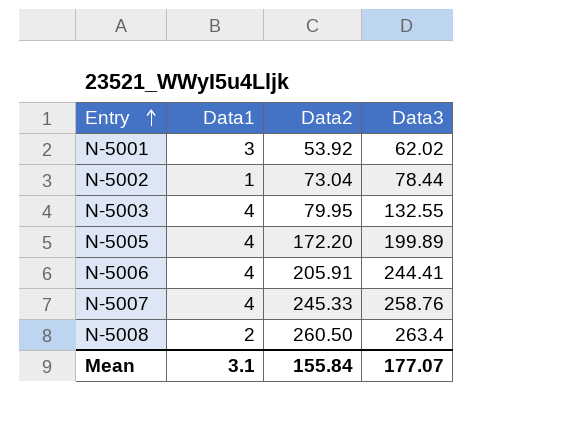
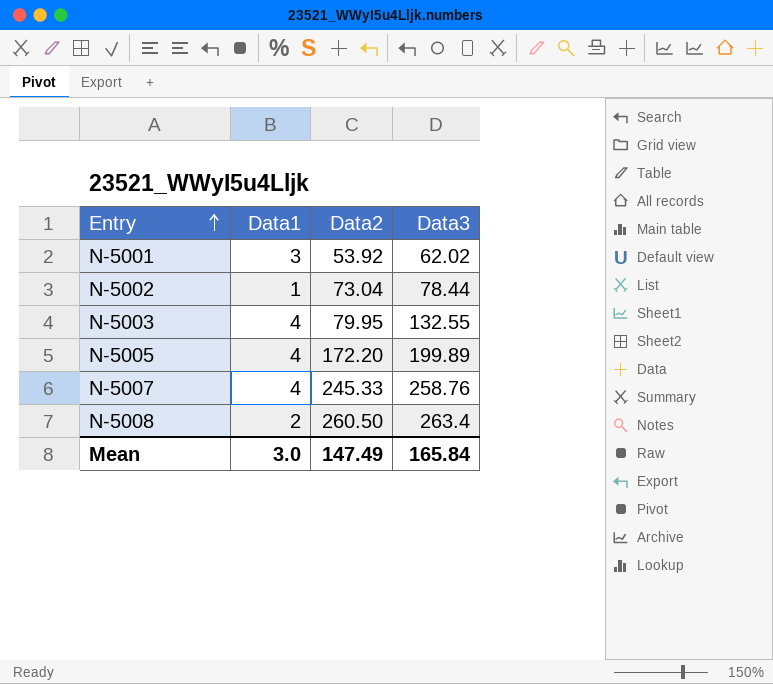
row N-5006: 4 | 205.91 | 244.41 -> none
Mean | Data1: 3.1 -> 3.0
Mean | Data2: 155.84 -> 147.49
Mean | Data3: 177.07 -> 165.84

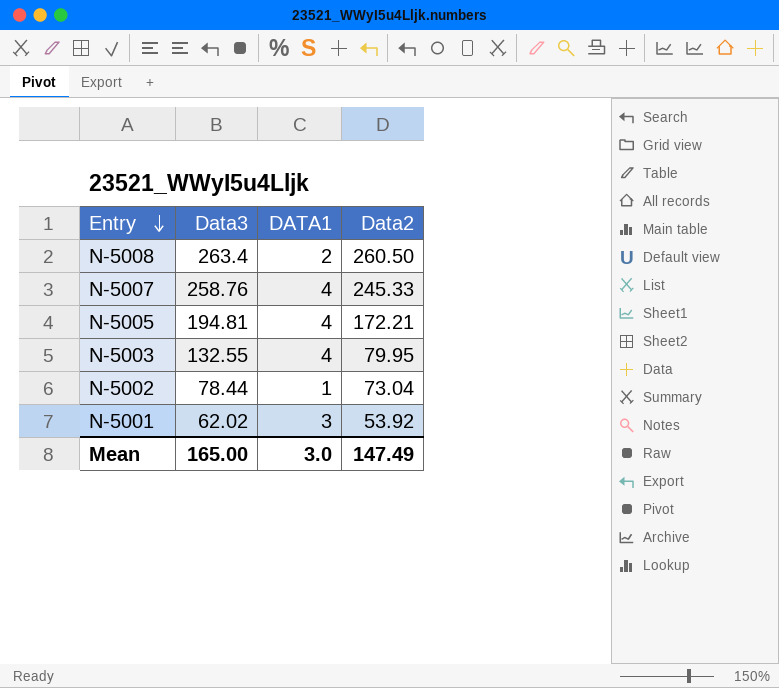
row order: Entry ascending -> Entry descending
column Data3 | position: 4 -> 2
column name: Data1 -> DATA1
N-5005 | Data3: 199.89 -> 194.81
N-5005 | Data2: 172.20 -> 172.21
Mean | Data3: 165.84 -> 165.00

